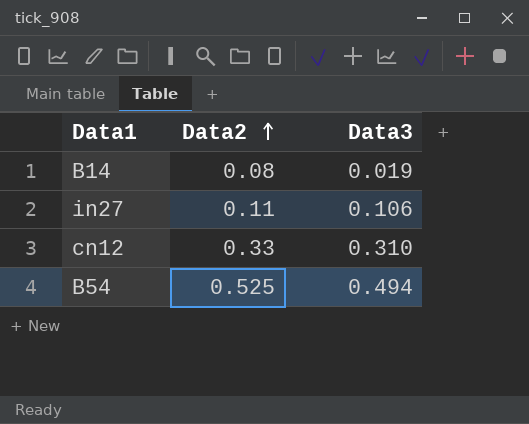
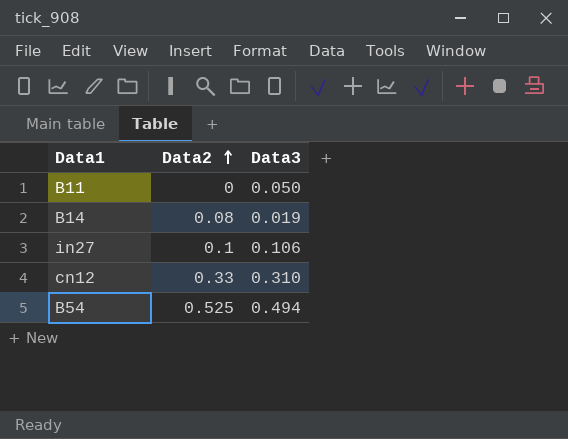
row B11: none -> 0 | 0.050
in27 | Data2: 0.11 -> 0.1

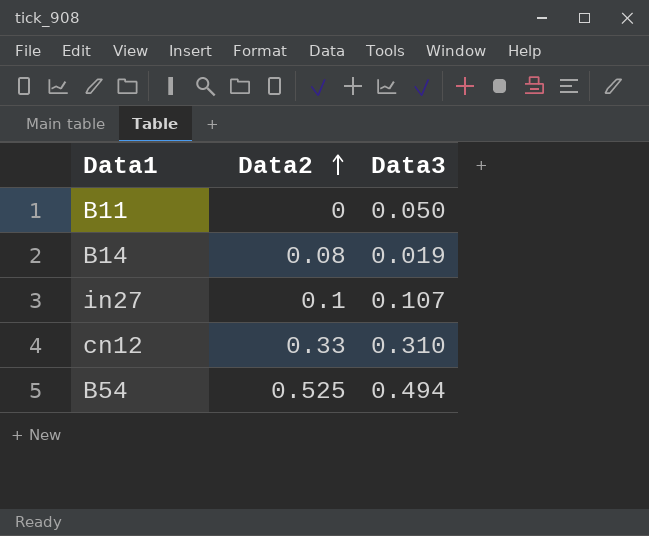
in27 | Data3: 0.106 -> 0.107

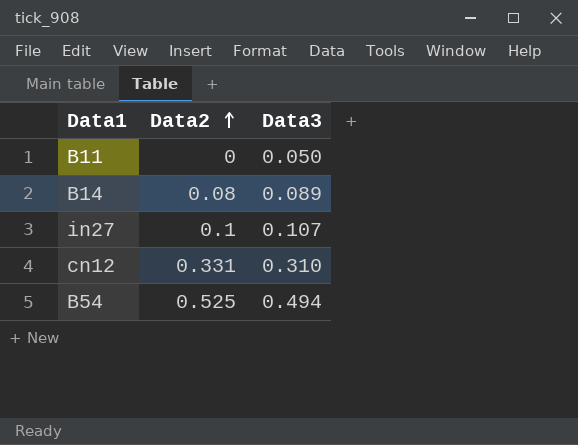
B14 | Data3: 0.019 -> 0.089
cn12 | Data2: 0.33 -> 0.331

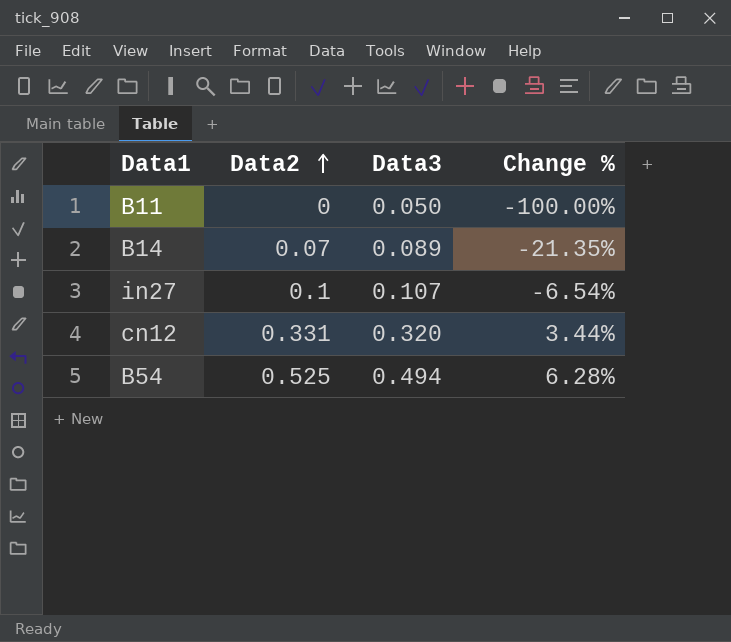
column Change % | formula: none -> ([Data2] - [Data3]) / [Data3]
B14 | Data2: 0.08 -> 0.07
cn12 | Data3: 0.310 -> 0.320

